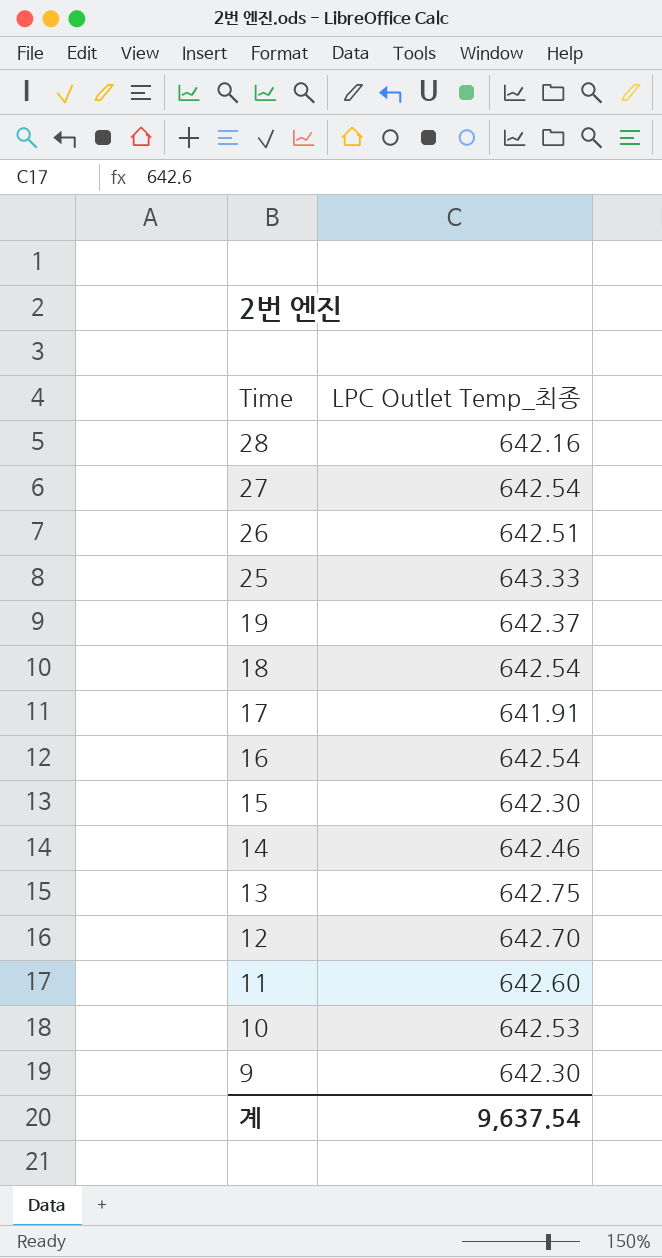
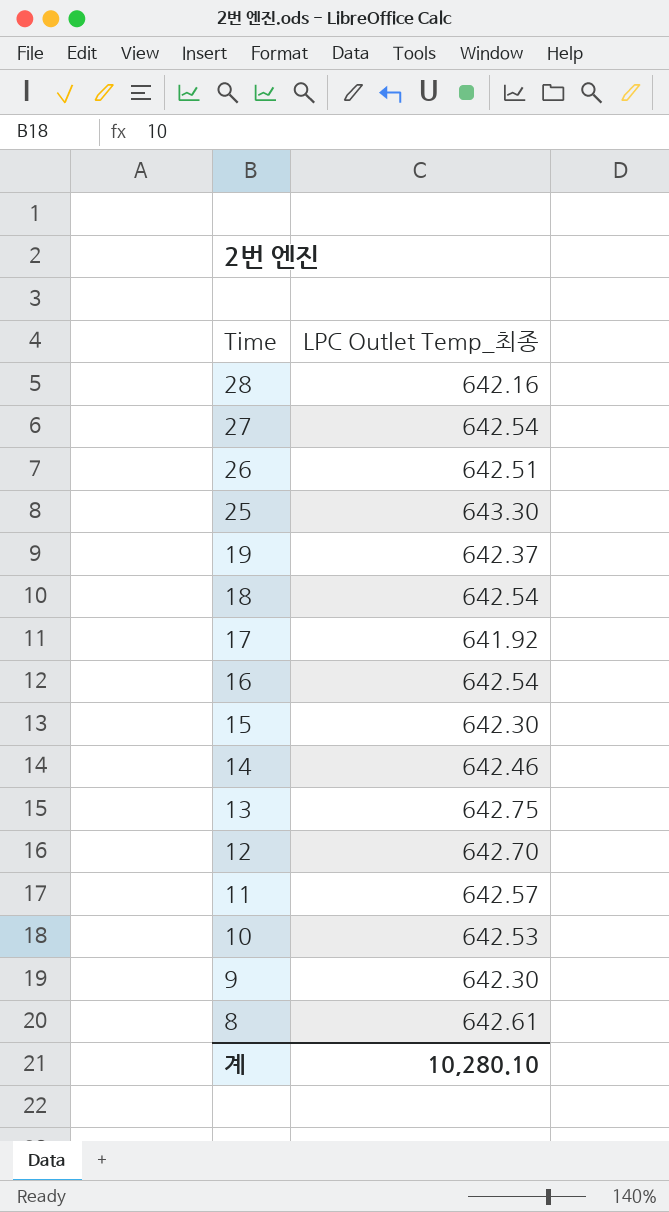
25 | LPC Outlet Temp_최종: 643.33 -> 643.30
17 | LPC Outlet Temp_최종: 641.91 -> 641.92
11 | LPC Outlet Temp_최종: 642.60 -> 642.57
row 8: none -> 642.61
계 | LPC Outlet Temp_최종: 9,637.54 -> 10,280.10

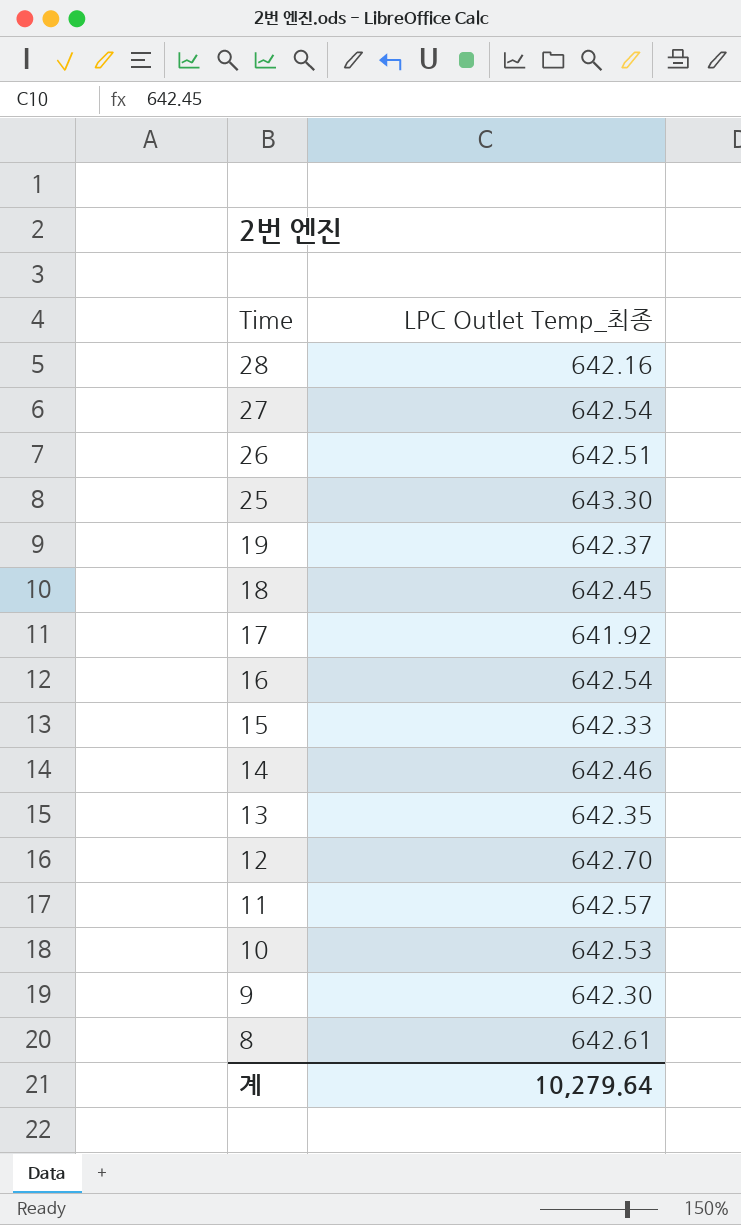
18 | LPC Outlet Temp_최종: 642.54 -> 642.45
15 | LPC Outlet Temp_최종: 642.30 -> 642.33
13 | LPC Outlet Temp_최종: 642.75 -> 642.35
계 | LPC Outlet Temp_최종: 10,280.10 -> 10,279.64

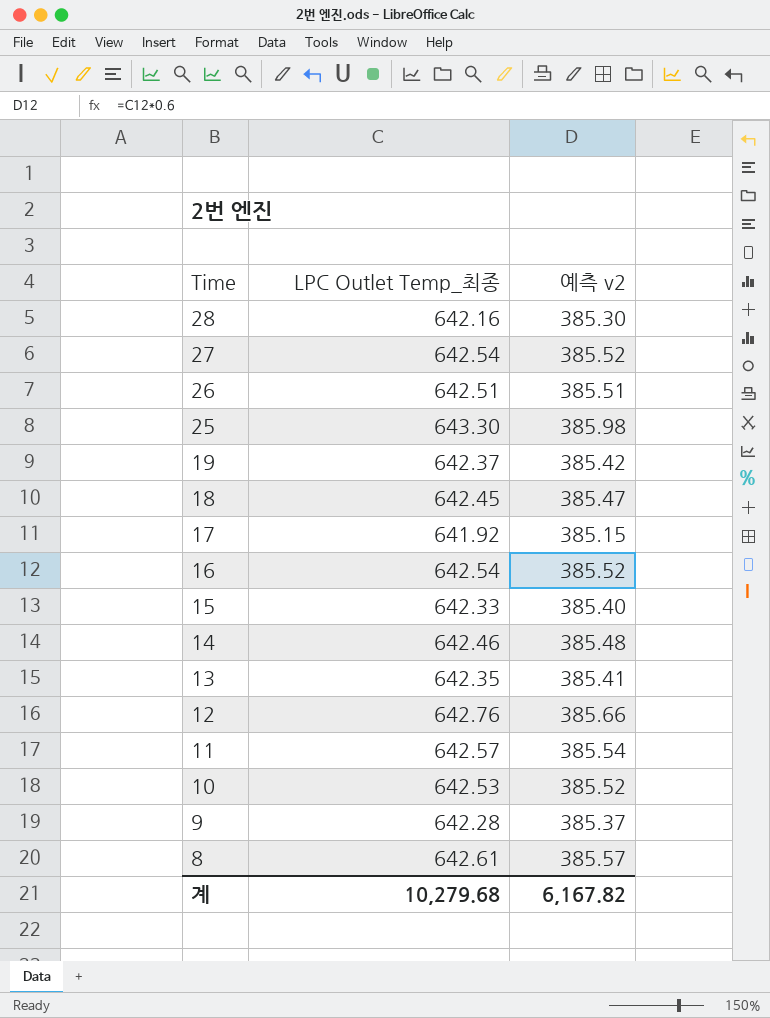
column 예측 v2 | formula: none -> [LPC Outlet Temp_최종] * 0.6
12 | LPC Outlet Temp_최종: 642.70 -> 642.76
9 | LPC Outlet Temp_최종: 642.30 -> 642.28
계 | LPC Outlet Temp_최종: 10,279.64 -> 10,279.68

